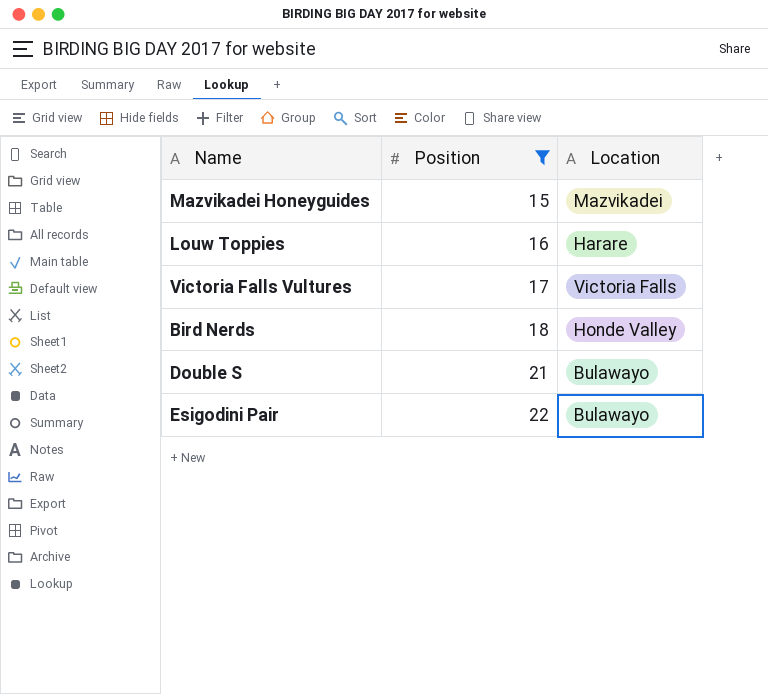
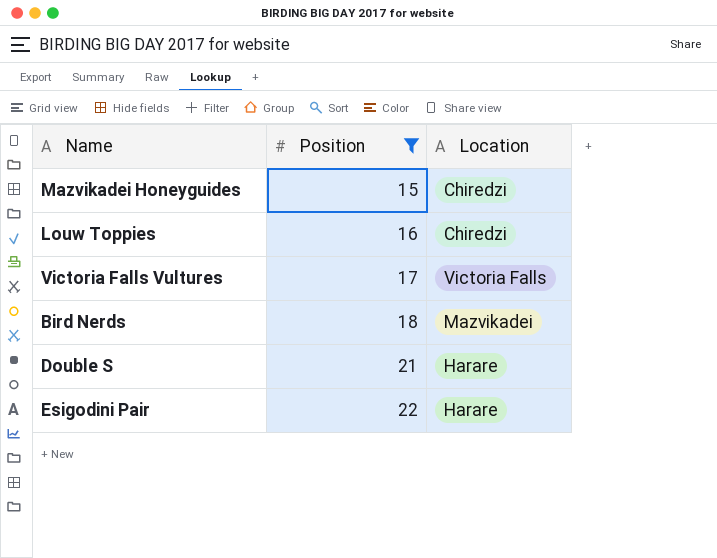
Mazvikadei Honeyguides | Location: Mazvikadei -> Chiredzi
Louw Toppies | Location: Harare -> Chiredzi
Bird Nerds | Location: Honde Valley -> Mazvikadei
Double S | Location: Bulawayo -> Harare
Esigodini Pair | Location: Bulawayo -> Harare

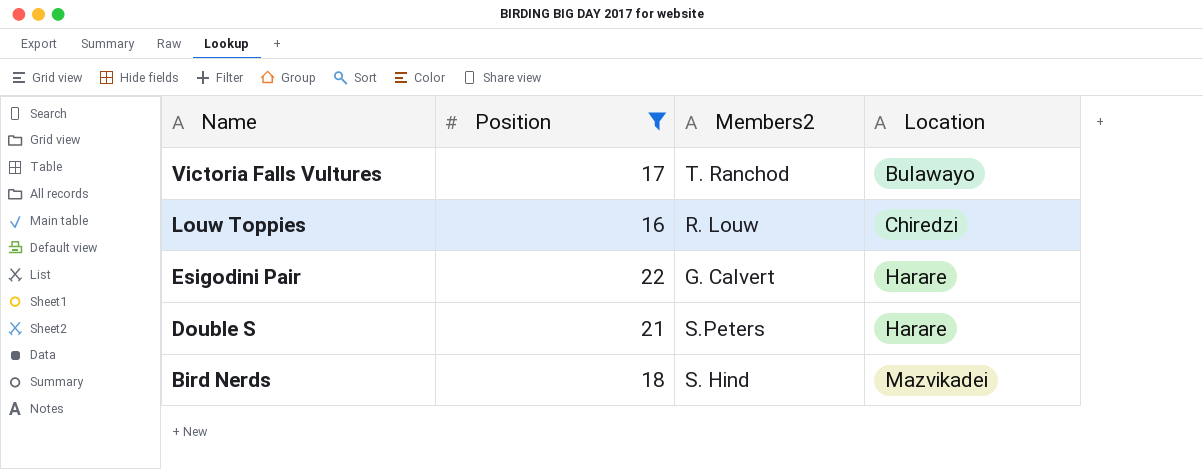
row order: Position ascending -> Name descending
column Members2 | position: none -> 3
row Mazvikadei Honeyguides: 15 | Chiredzi -> none
Victoria Falls Vultures | Location: Victoria Falls -> Bulawayo

